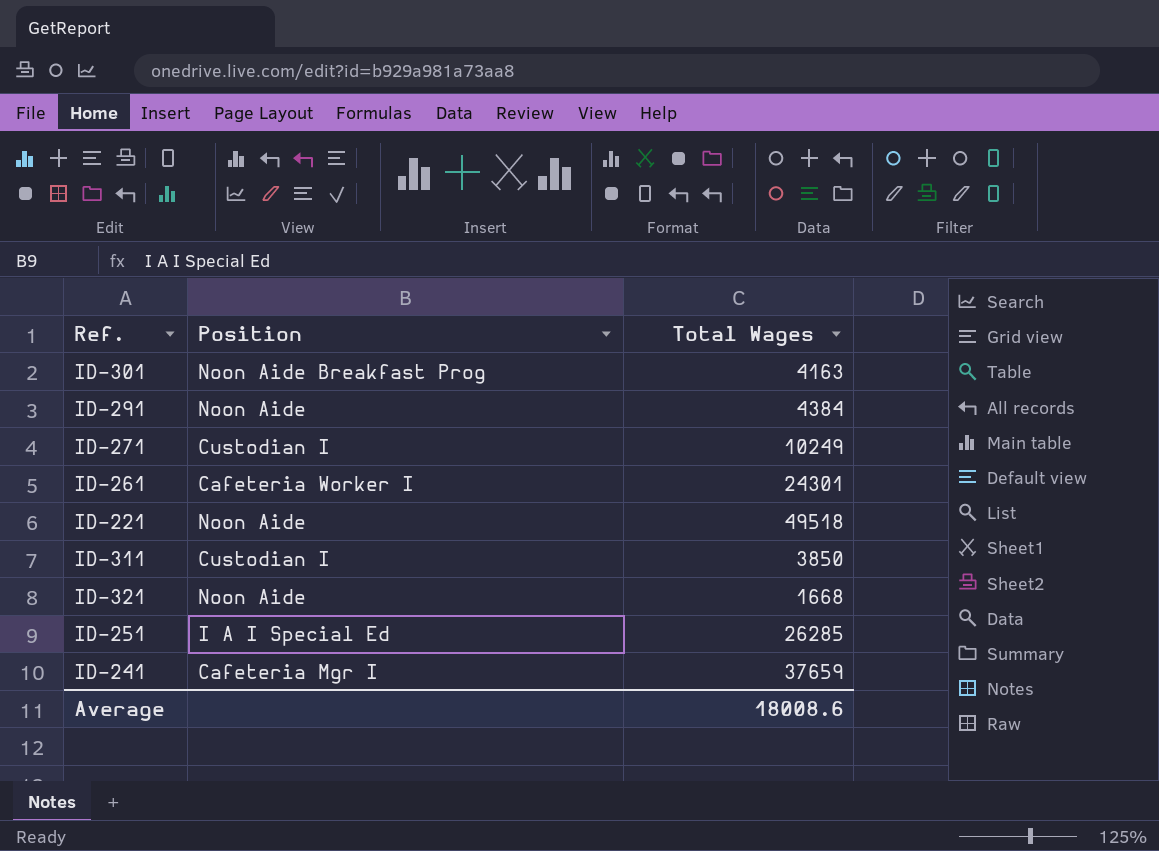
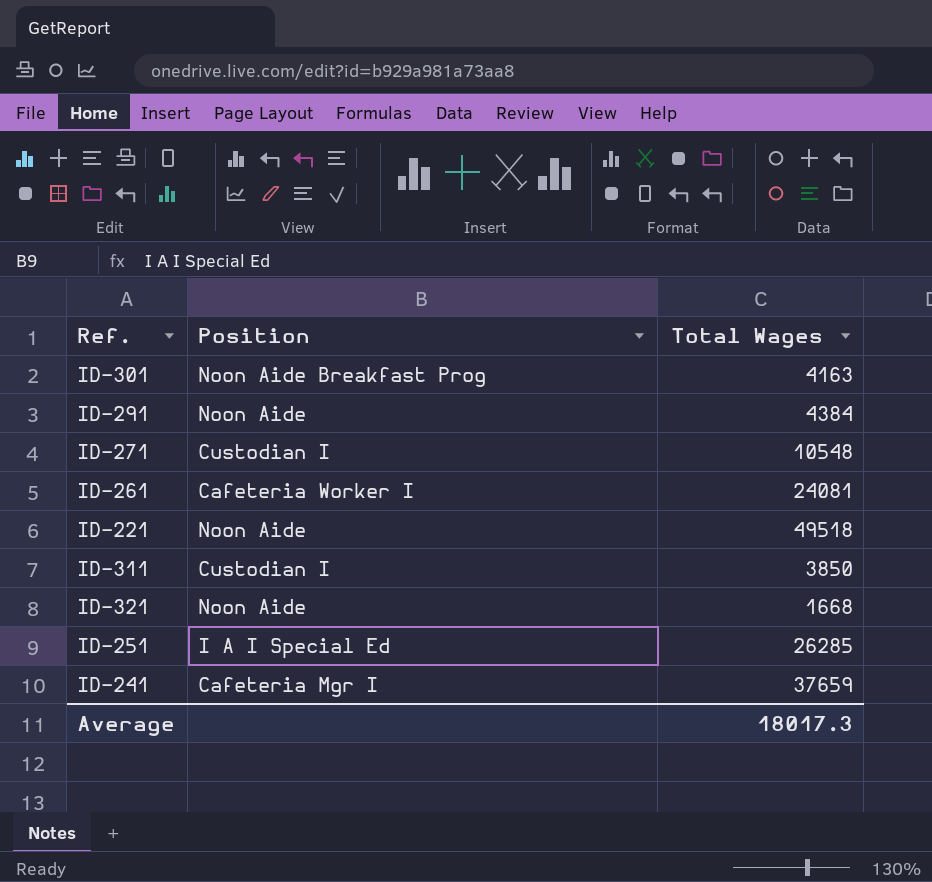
ID-271 | Total Wages: 10249 -> 10548
ID-261 | Total Wages: 24301 -> 24081
Average | Total Wages: 18008.6 -> 18017.3

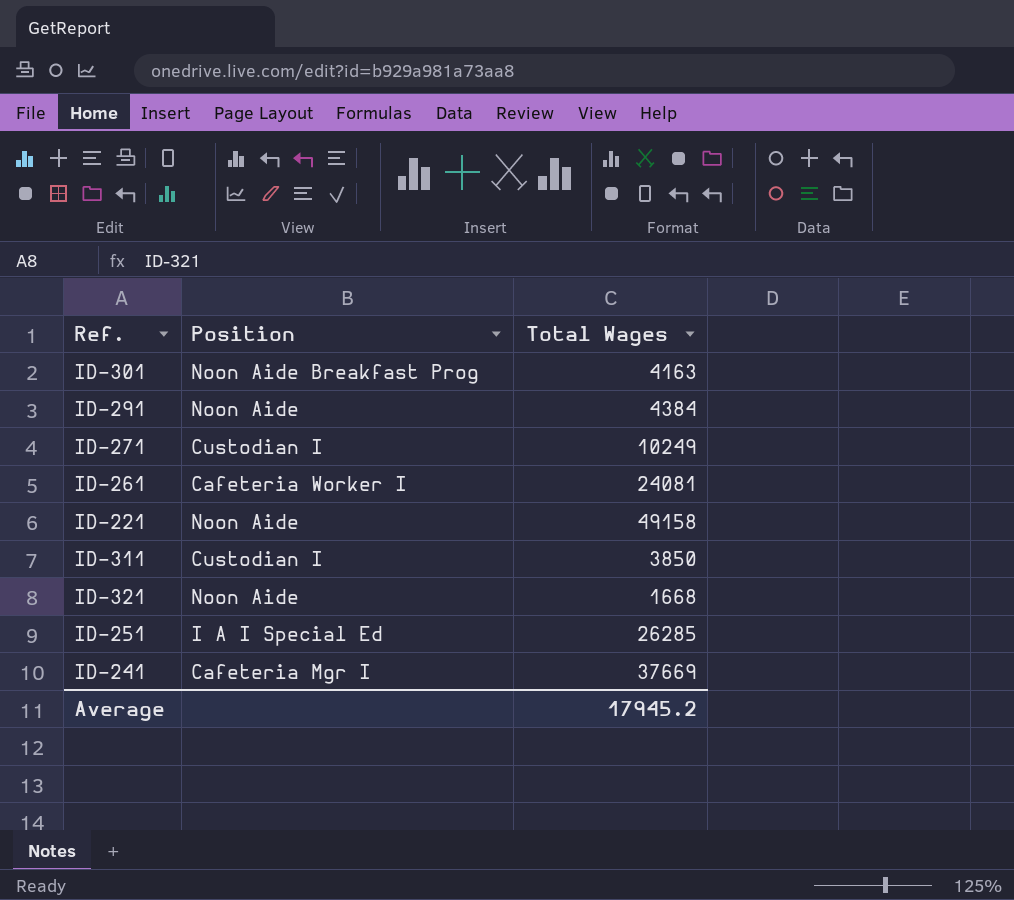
ID-271 | Total Wages: 10548 -> 10249
ID-221 | Total Wages: 49518 -> 49158
ID-241 | Total Wages: 37659 -> 37669
Average | Total Wages: 18017.3 -> 17945.2

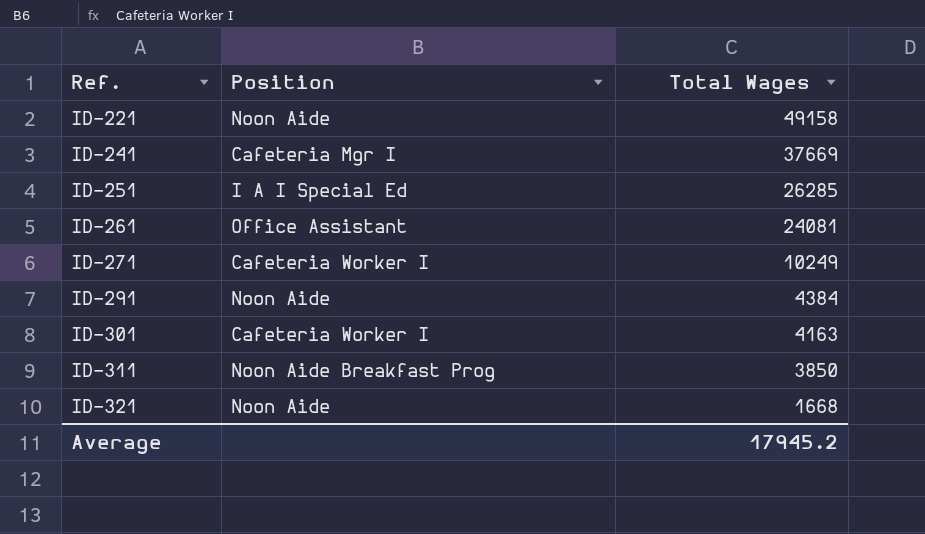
row order: none -> Ref. ascending
ID-261 | Position: Cafeteria Worker I -> Office Assistant
ID-271 | Position: Custodian I -> Cafeteria Worker I
ID-301 | Position: Noon Aide Breakfast Prog -> Cafeteria Worker I
ID-311 | Position: Custodian I -> Noon Aide Breakfast Prog

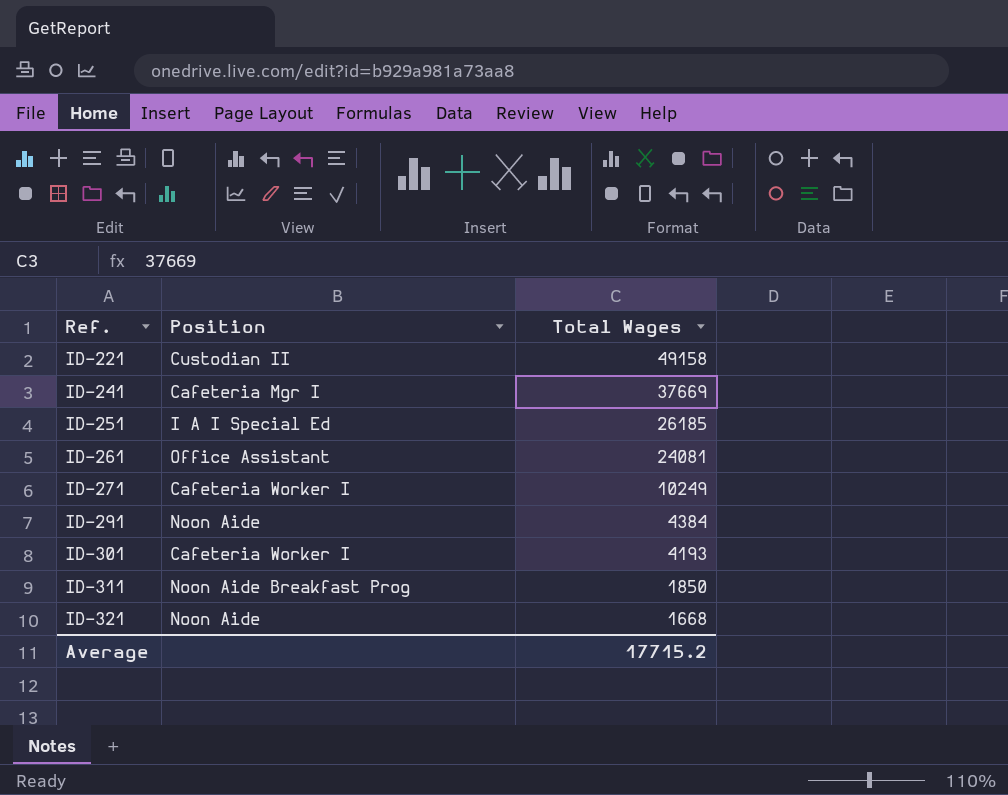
ID-221 | Position: Noon Aide -> Custodian II
ID-251 | Total Wages: 26285 -> 26185
ID-301 | Total Wages: 4163 -> 4193
ID-311 | Total Wages: 3850 -> 1850
Average | Total Wages: 17945.2 -> 17715.2

